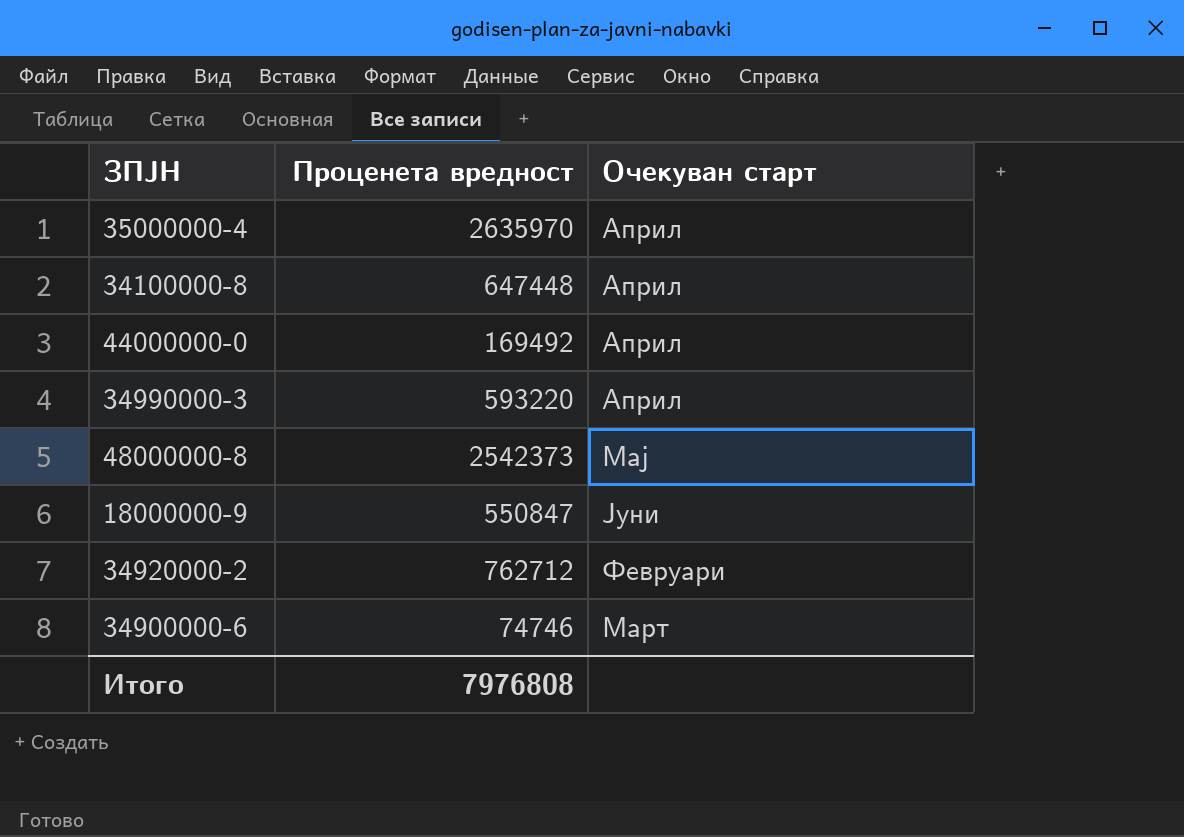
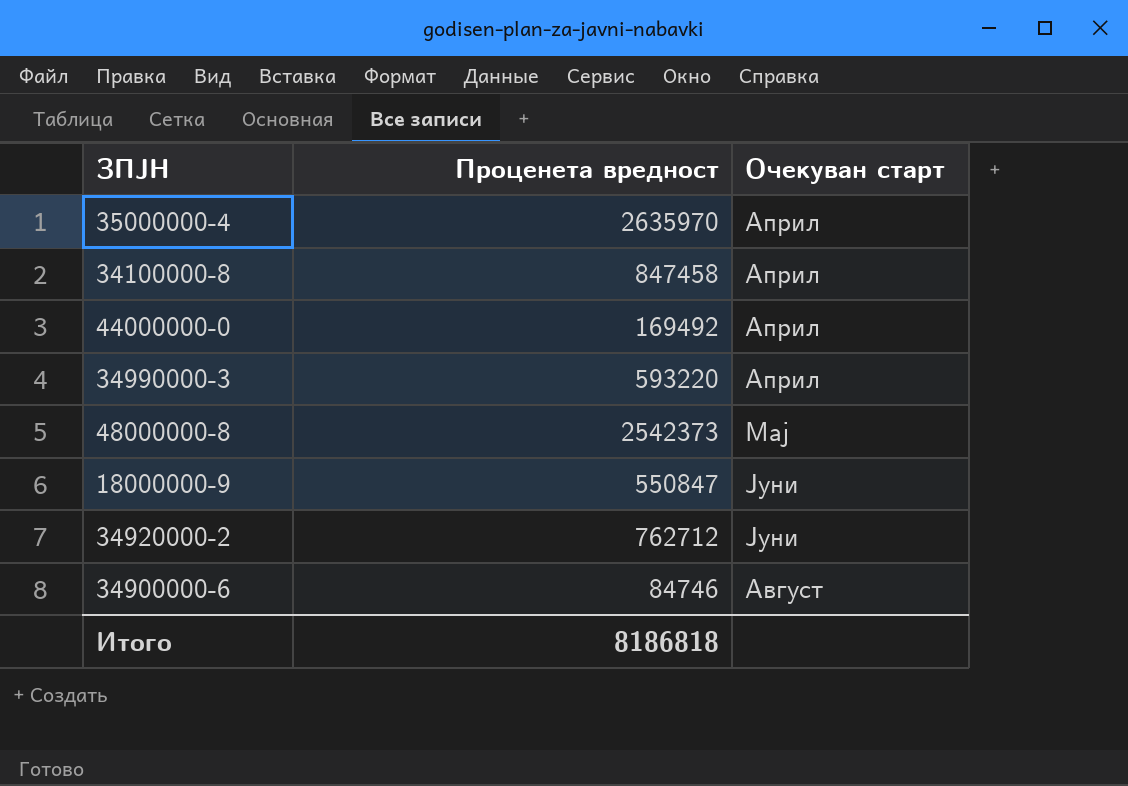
34100000-8 | Проценета вредност: 647448 -> 847458
34920000-2 | Очекуван старт: Февруари -> Јуни
34900000-6 | Проценета вредност: 74746 -> 84746
34900000-6 | Очекуван старт: Март -> Август
Итого | Проценета вредност: 7976808 -> 8186818

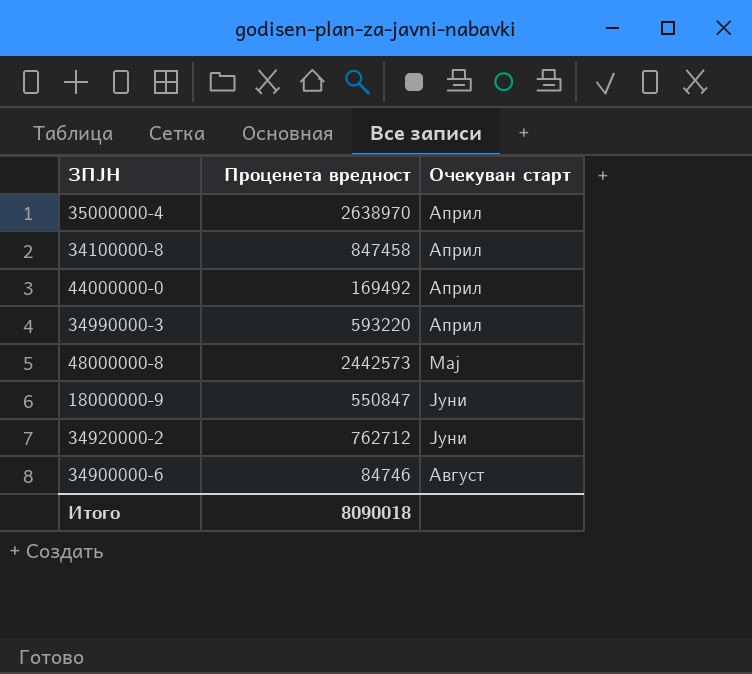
35000000-4 | Проценета вредност: 2635970 -> 2638970
48000000-8 | Проценета вредност: 2542373 -> 2442573
Итого | Проценета вредност: 8186818 -> 8090018

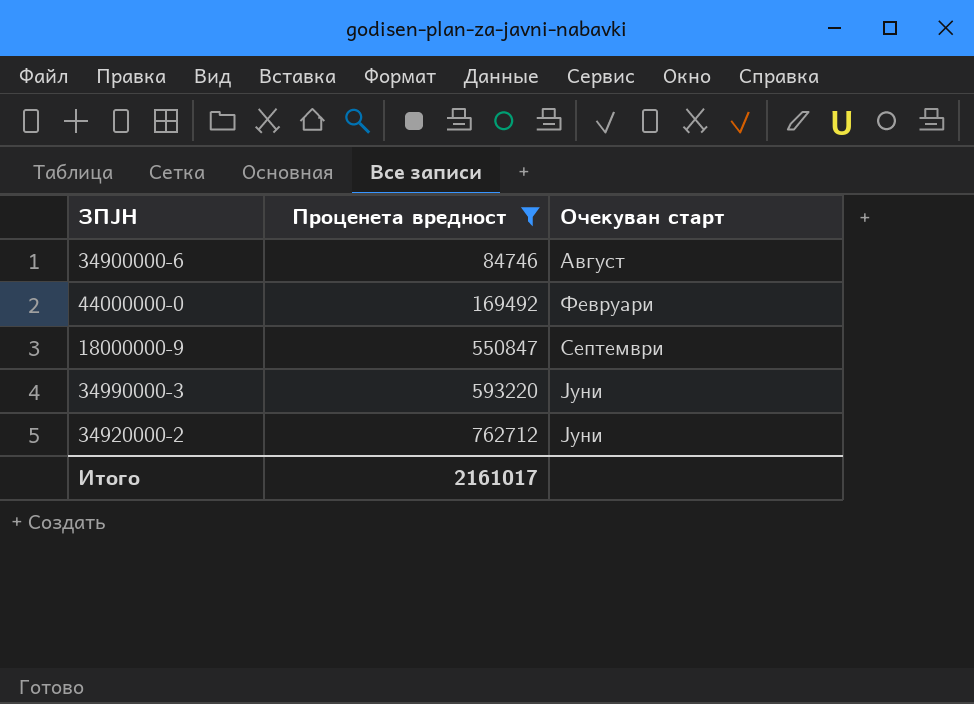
filter: none -> Проценета вредност <= 762712
row order: none -> Проценета вредност ascending
44000000-0 | Очекуван старт: Април -> Февруари
18000000-9 | Очекуван старт: Јуни -> Септември
34990000-3 | Очекуван старт: Април -> Јуни
Итого | Проценета вредност: 8090018 -> 2161017

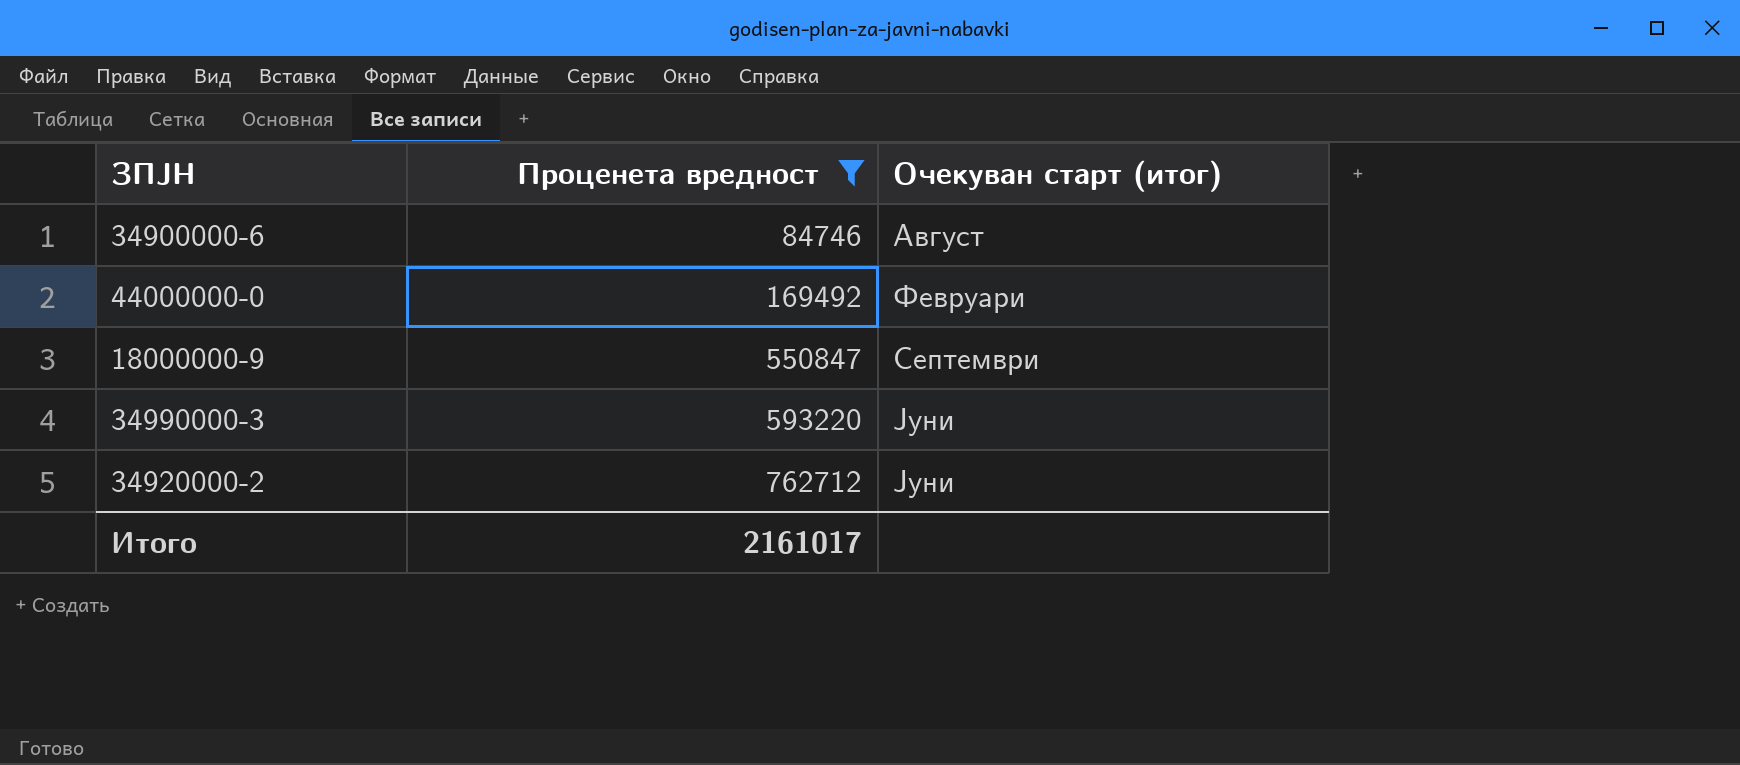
column name: Очекуван старт -> Очекуван старт (итог)

